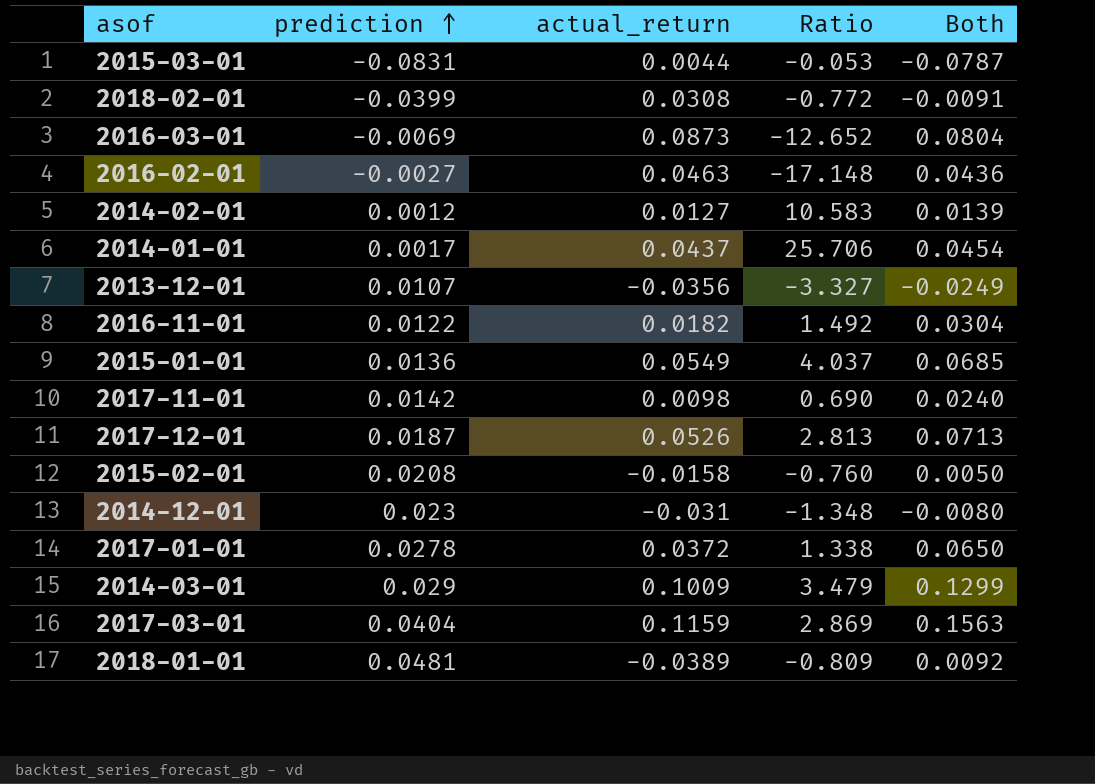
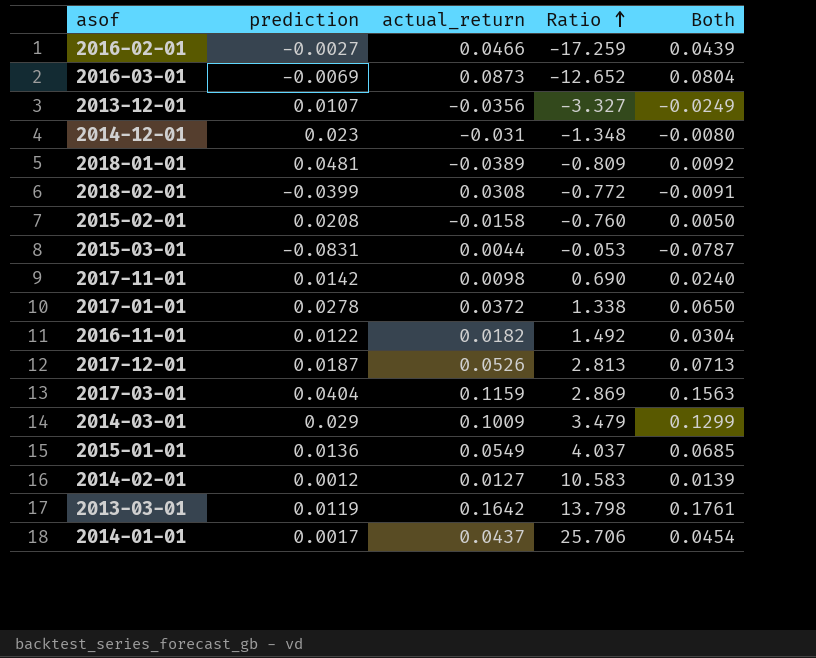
row order: prediction ascending -> Ratio ascending
2016-02-01 | actual_return: 0.0463 -> 0.0466
2016-02-01 | Ratio: -17.148 -> -17.259
2016-02-01 | Both: 0.0436 -> 0.0439
row 2013-03-01: none -> 0.0119 | 0.1642 | 13.798 | 0.1761

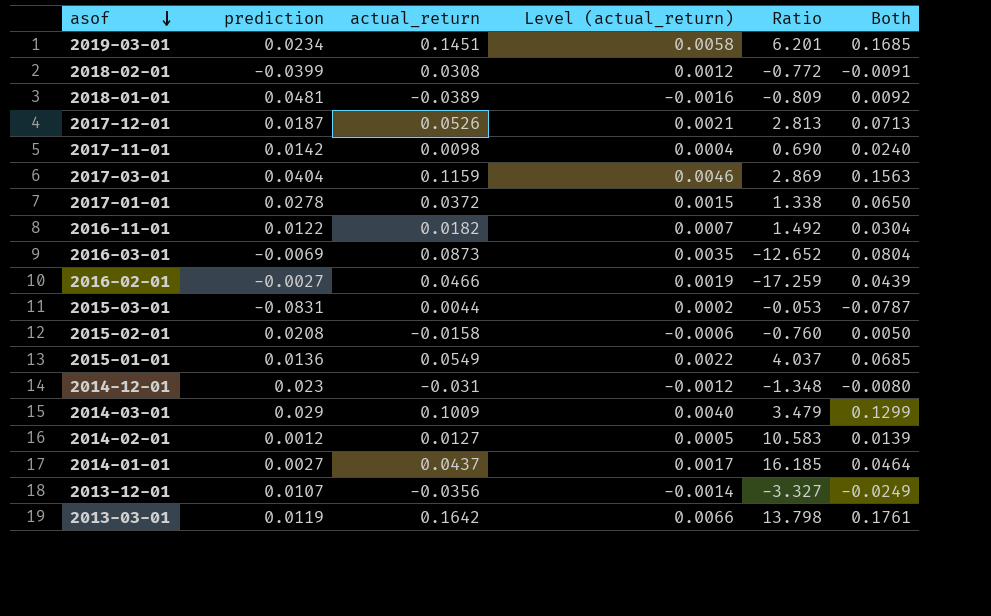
row order: Ratio ascending -> asof descending
column Level (actual_return) | formula: none -> [actual_return] * 0.04
row 2019-03-01: none -> 0.0234 | 0.1451 | 0.0058 | 6.201 | 0.1685
2014-01-01 | prediction: 0.0017 -> 0.0027
2014-01-01 | Ratio: 25.706 -> 16.185
2014-01-01 | Both: 0.0454 -> 0.0464

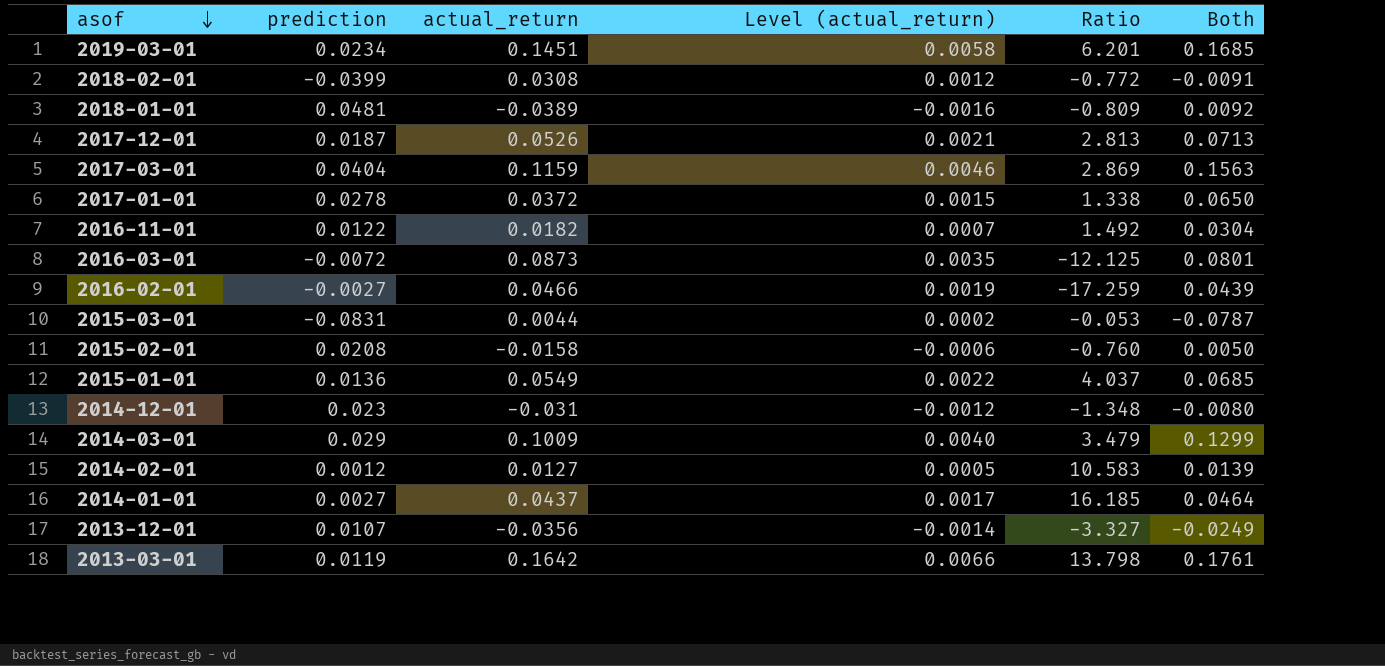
row 2017-11-01: 0.0142 | 0.0098 | 0.0004 | 0.690 | 0.0240 -> none
2016-03-01 | prediction: -0.0069 -> -0.0072
2016-03-01 | Ratio: -12.652 -> -12.125
2016-03-01 | Both: 0.0804 -> 0.0801

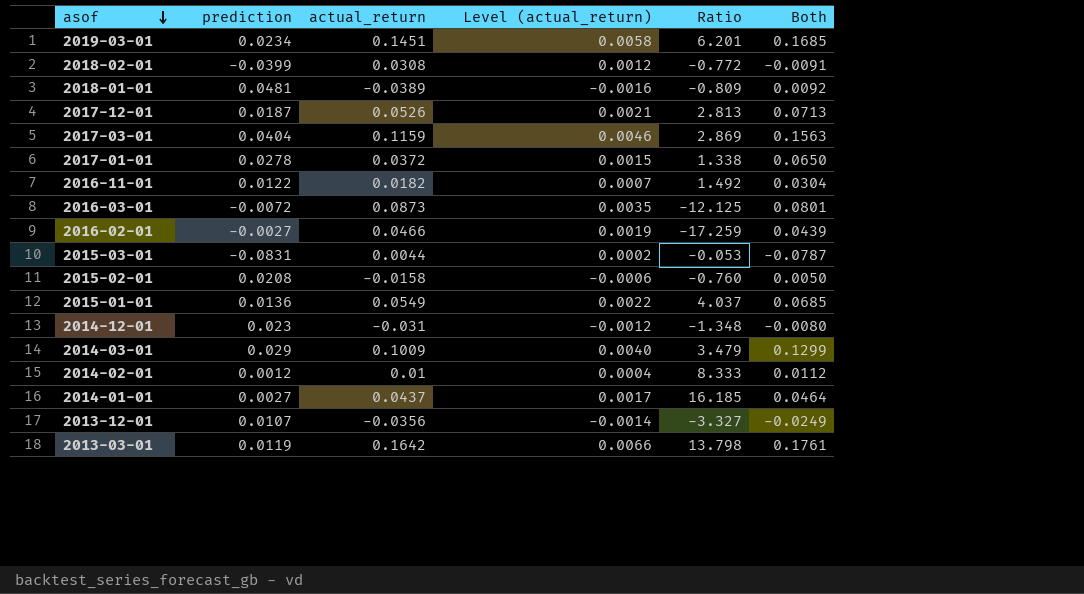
2014-02-01 | actual_return: 0.0127 -> 0.01
2014-02-01 | Level (actual_return): 0.0005 -> 0.0004
2014-02-01 | Ratio: 10.583 -> 8.333
2014-02-01 | Both: 0.0139 -> 0.0112

